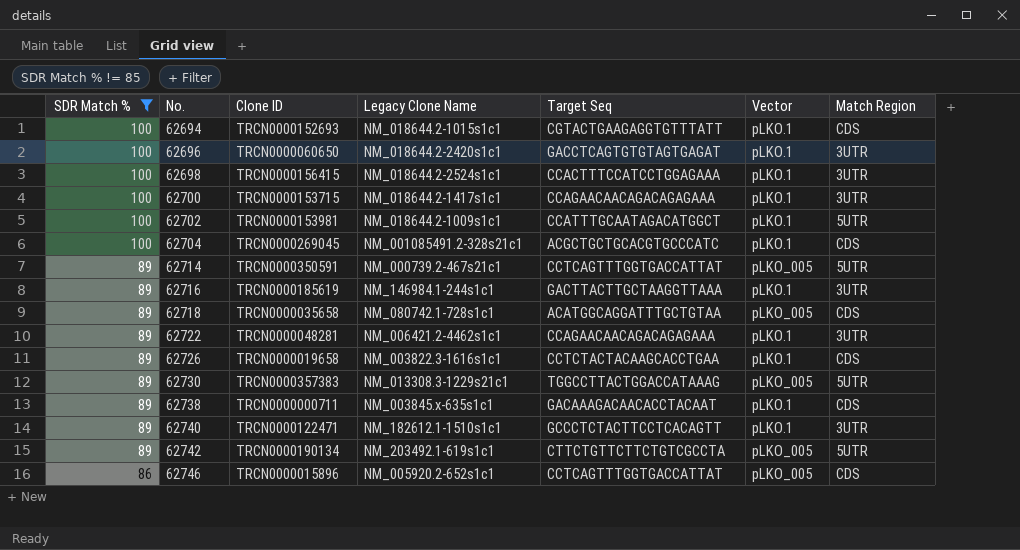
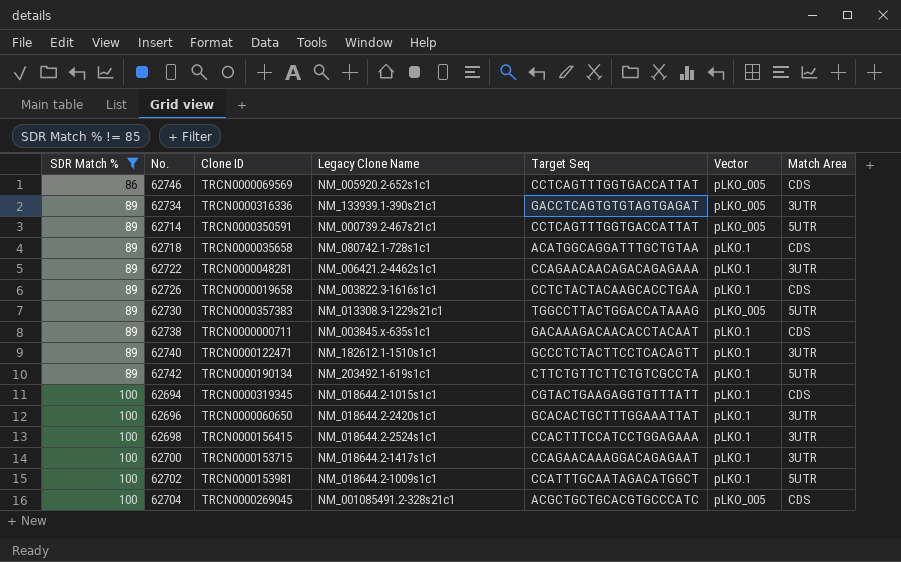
row order: SDR Match % descending -> SDR Match % ascending
column name: Match Region -> Match Area
row 62716: 89 | TRCN0000185619 | NM_146984.1-244s1c1 | GACTTACTTGCTAAGGTTAAA | pLKO.1 | 3UTR -> none
62746 | Clone ID: TRCN0000015896 -> TRCN0000069569
row 62734: none -> 89 | TRCN0000316336 | NM_133939.1-390s21c1 | GACCTCAGTGTGTAGTGAGAT | pLKO_005 | 3UTR
62718 | Vector: pLKO_005 -> pLKO.1
62742 | Vector: pLKO_005 -> pLKO.1
62694 | Clone ID: TRCN0000152693 -> TRCN0000319345
62696 | Target Seq: GACCTCAGTGTGTAGTGAGAT -> GCACACTGCTTTGGAAATTAT
62700 | Target Seq: CCAGAACAACAGACAGAGAAA -> CCAGAACAAAGGACAGAGAAT
62704 | Vector: pLKO.1 -> pLKO_005

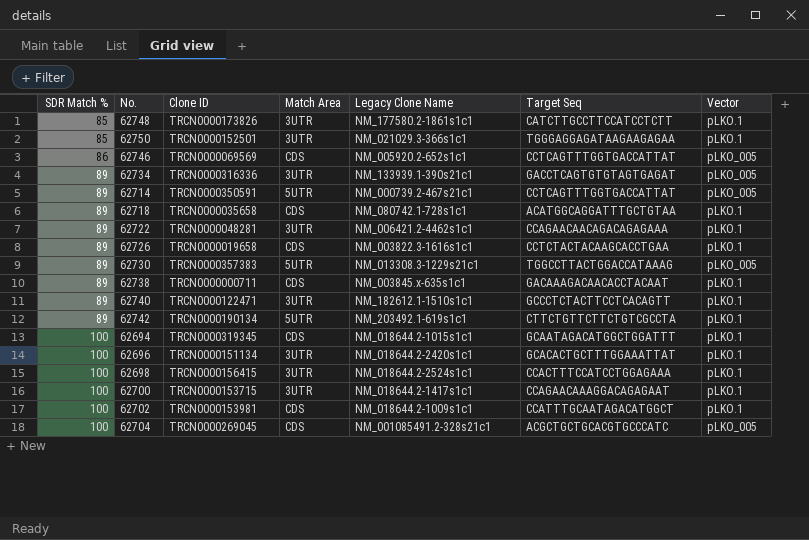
filter: SDR Match % != 85 -> none
column Match Area | position: 7 -> 4
62694 | Target Seq: CGTACTGAAGAGGTGTTTATT -> GCAATAGACATGGCTGGATTT
62696 | Clone ID: TRCN0000060650 -> TRCN0000151134
62702 | Match Area: 5UTR -> CDS

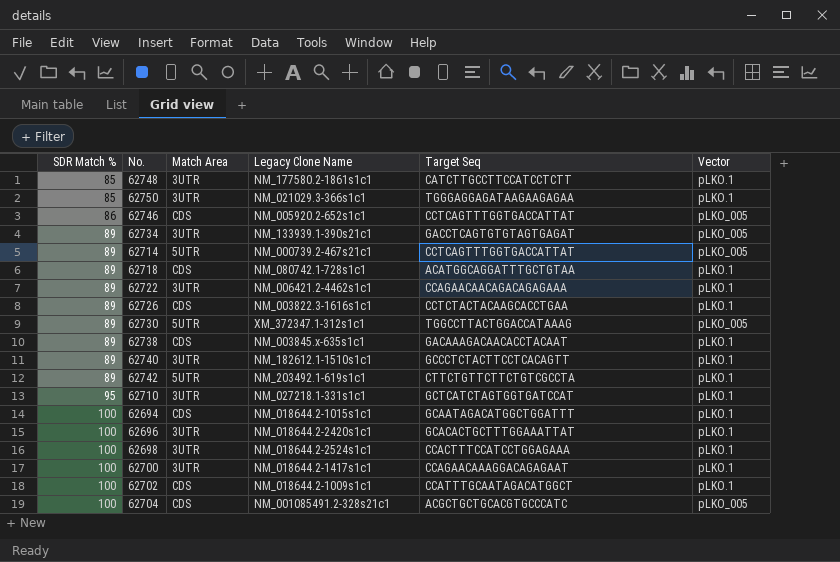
column Clone ID | position: 3 -> none
62730 | Legacy Clone Name: NM_013308.3-1229s21c1 -> XM_372347.1-312s1c1
row 62710: none -> 95 | 3UTR | NM_027218.1-331s1c1 | GCTCATCTAGTGGTGATCCAT | pLKO.1

